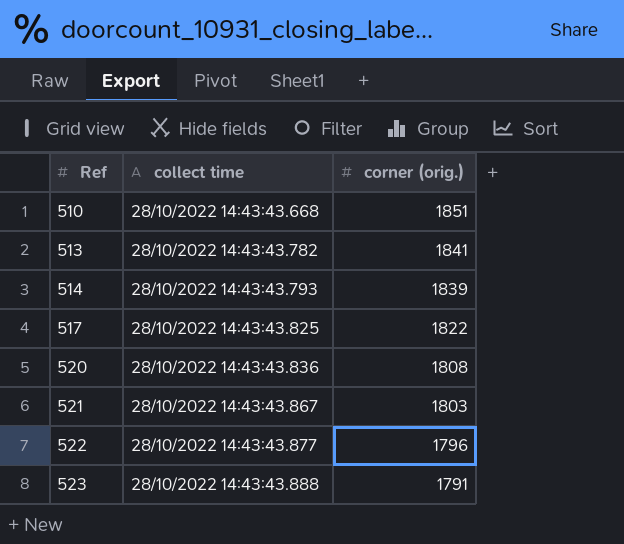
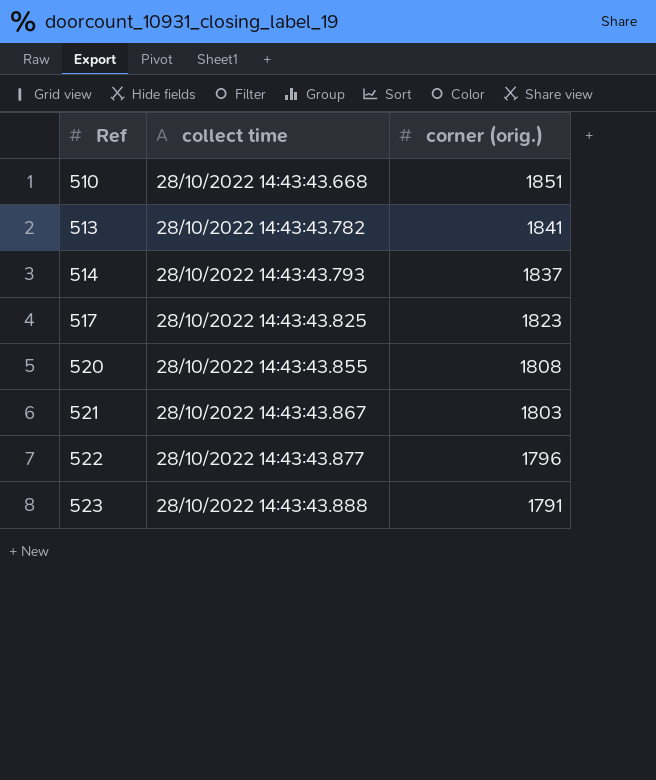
514 | corner (orig.): 1839 -> 1837
517 | corner (orig.): 1822 -> 1823
520 | collect time: 28/10/2022 14:43:43.836 -> 28/10/2022 14:43:43.855

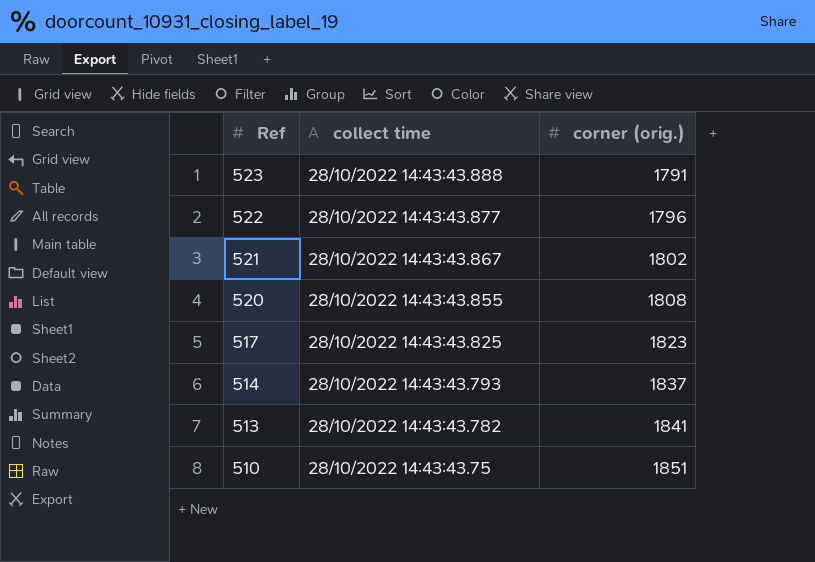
row order: Ref ascending -> Ref descending
521 | corner (orig.): 1803 -> 1802
510 | collect time: 28/10/2022 14:43:43.668 -> 28/10/2022 14:43:43.75

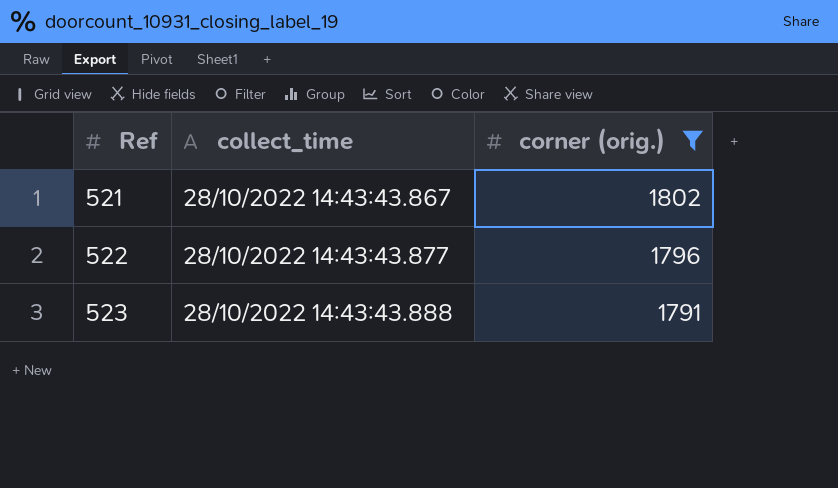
filter: none -> corner (orig.) <= 1802
row order: Ref descending -> Ref ascending
column name: collect time -> collect_time

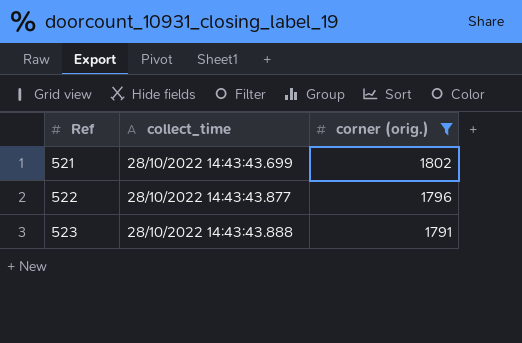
521 | collect_time: 28/10/2022 14:43:43.867 -> 28/10/2022 14:43:43.699

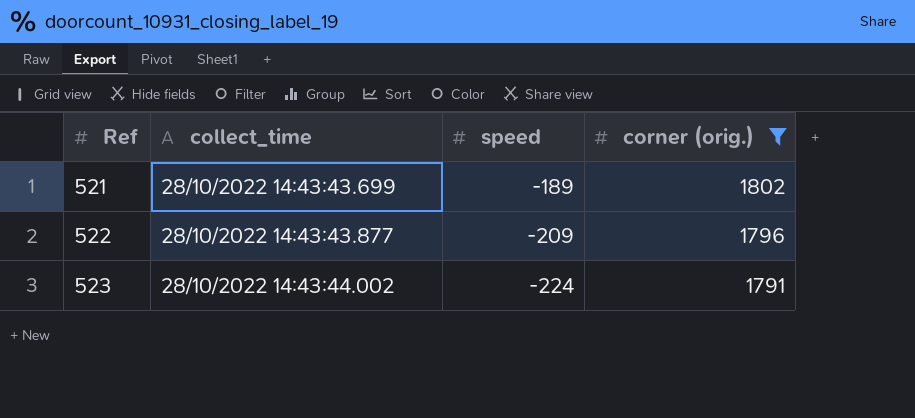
column speed | position: none -> 3
523 | collect_time: 28/10/2022 14:43:43.888 -> 28/10/2022 14:43:44.002

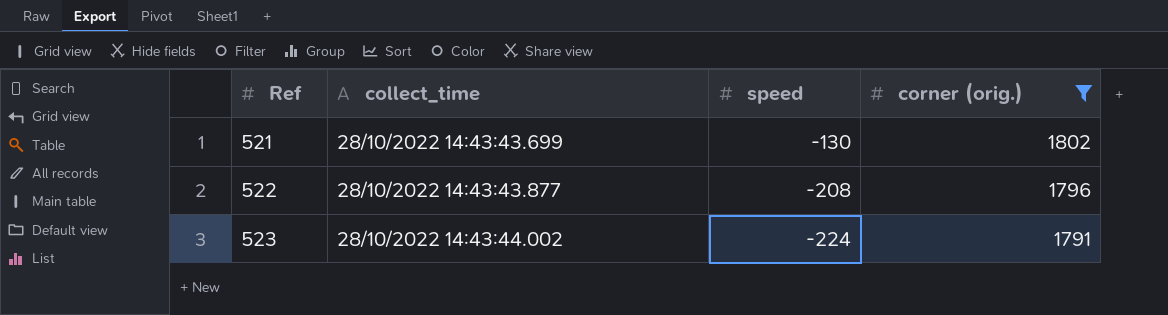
521 | speed: -189 -> -130
522 | speed: -209 -> -208

